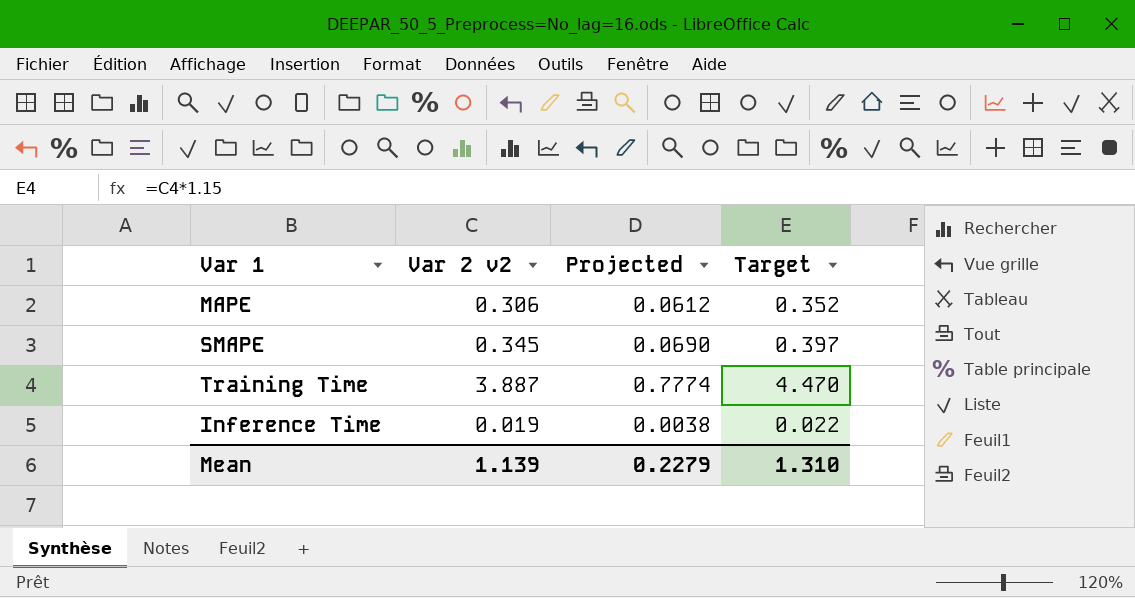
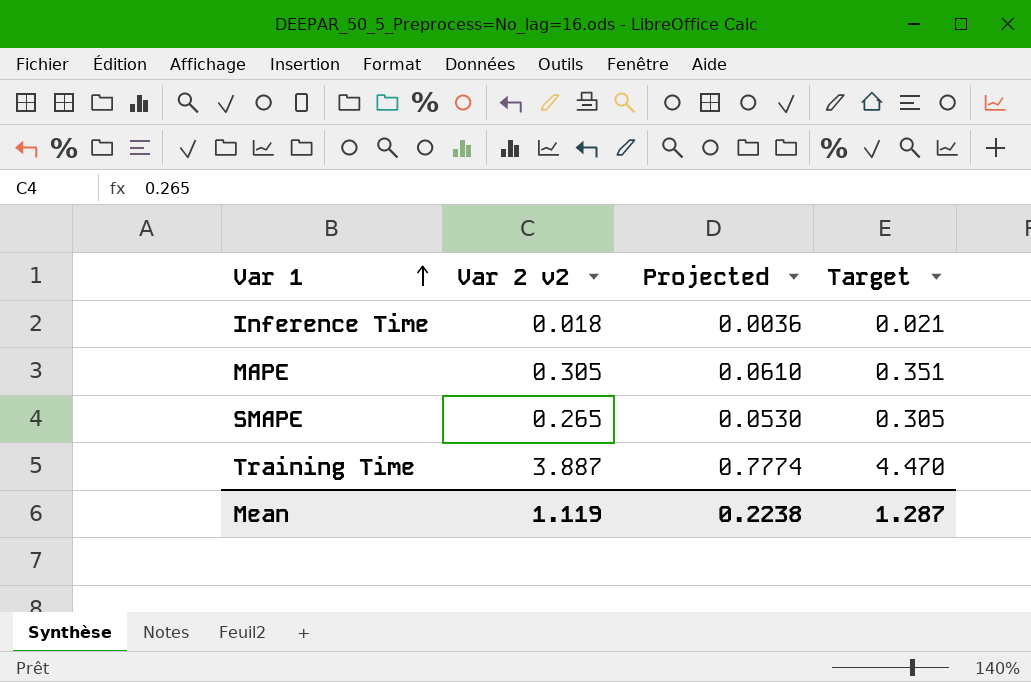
row order: none -> Var 1 ascending
Inference Time | Var 2 v2: 0.019 -> 0.018
Inference Time | Projected: 0.0038 -> 0.0036
Inference Time | Target: 0.022 -> 0.021
MAPE | Var 2 v2: 0.306 -> 0.305
MAPE | Projected: 0.0612 -> 0.0610
MAPE | Target: 0.352 -> 0.351
SMAPE | Var 2 v2: 0.345 -> 0.265
SMAPE | Projected: 0.0690 -> 0.0530
SMAPE | Target: 0.397 -> 0.305
Mean | Var 2 v2: 1.139 -> 1.119
Mean | Projected: 0.2279 -> 0.2238
Mean | Target: 1.310 -> 1.287

